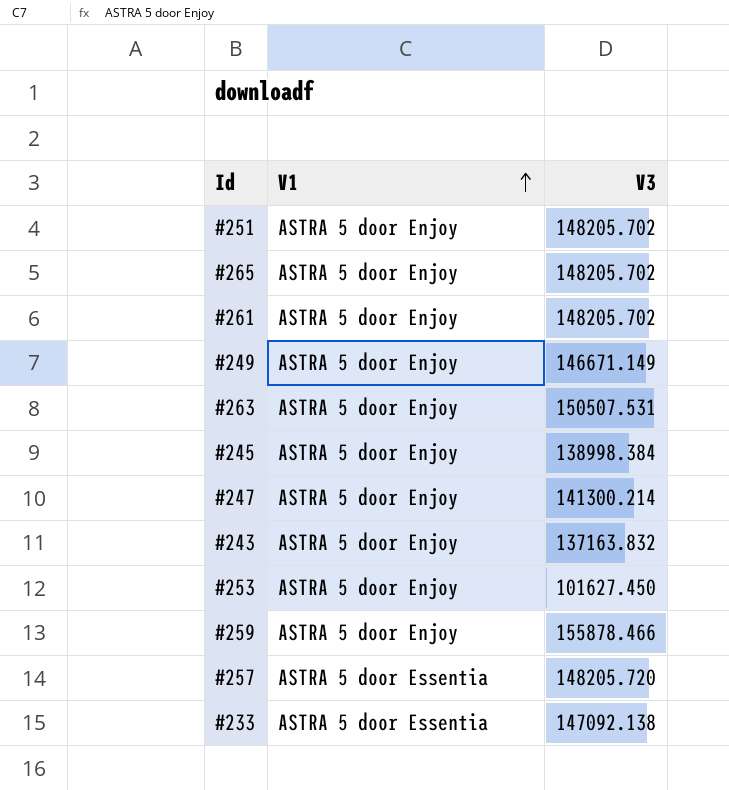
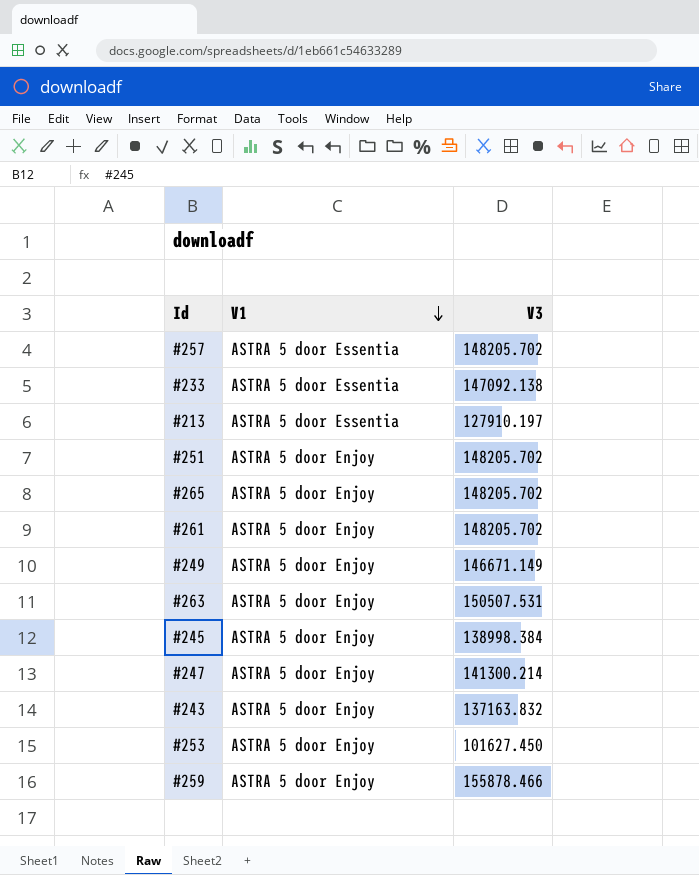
row order: V1 ascending -> V1 descending
#257 | V3: 148205.720 -> 148205.702
row #213: none -> ASTRA 5 door Essentia | 127910.197

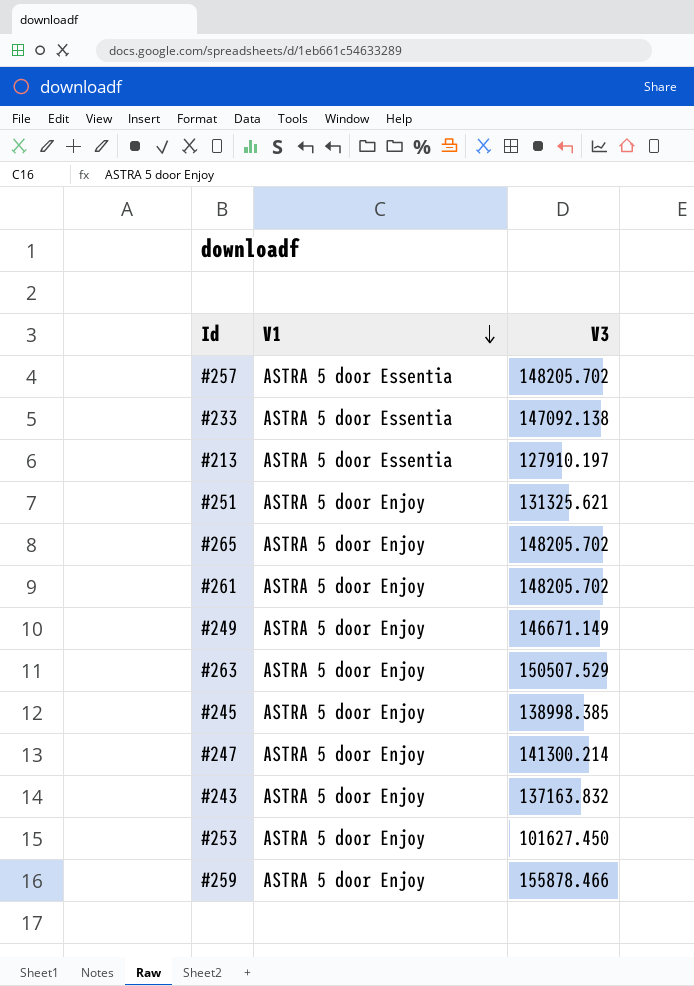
#251 | V3: 148205.702 -> 131325.621
#263 | V3: 150507.531 -> 150507.529
#245 | V3: 138998.384 -> 138998.385

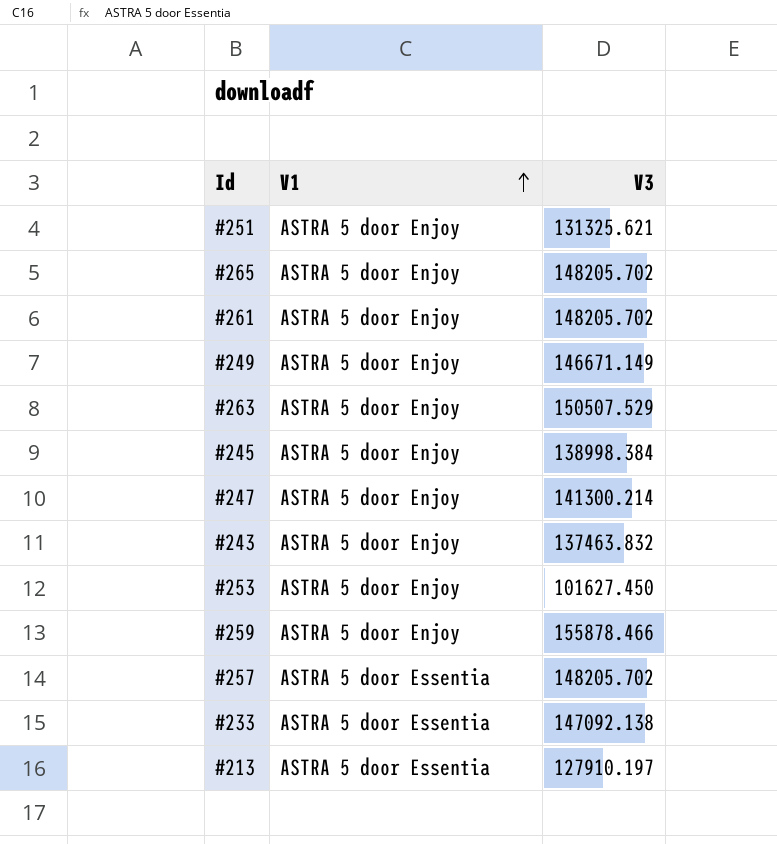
row order: V1 descending -> V1 ascending
#245 | V3: 138998.385 -> 138998.384
#243 | V3: 137163.832 -> 137463.832

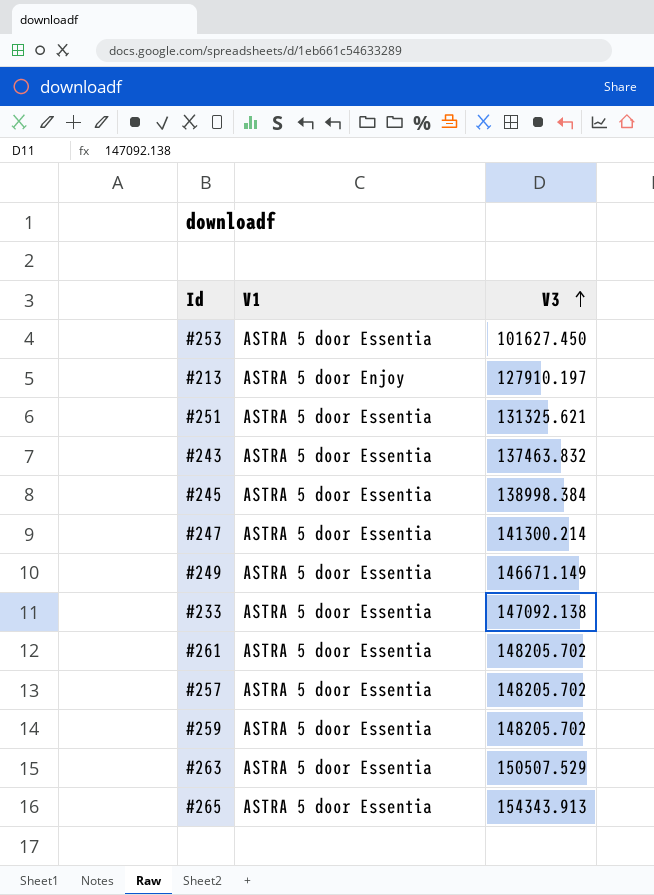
row order: V1 ascending -> V3 ascending
#253 | V1: ASTRA 5 door Enjoy -> ASTRA 5 door Essentia
#213 | V1: ASTRA 5 door Essentia -> ASTRA 5 door Enjoy
#251 | V1: ASTRA 5 door Enjoy -> ASTRA 5 door Essentia
#243 | V1: ASTRA 5 door Enjoy -> ASTRA 5 door Essentia
#245 | V1: ASTRA 5 door Enjoy -> ASTRA 5 door Essentia
#247 | V1: ASTRA 5 door Enjoy -> ASTRA 5 door Essentia
#249 | V1: ASTRA 5 door Enjoy -> ASTRA 5 door Essentia
#261 | V1: ASTRA 5 door Enjoy -> ASTRA 5 door Essentia
#259 | V1: ASTRA 5 door Enjoy -> ASTRA 5 door Essentia
#259 | V3: 155878.466 -> 148205.702
#263 | V1: ASTRA 5 door Enjoy -> ASTRA 5 door Essentia
#265 | V1: ASTRA 5 door Enjoy -> ASTRA 5 door Essentia
#265 | V3: 148205.702 -> 154343.913

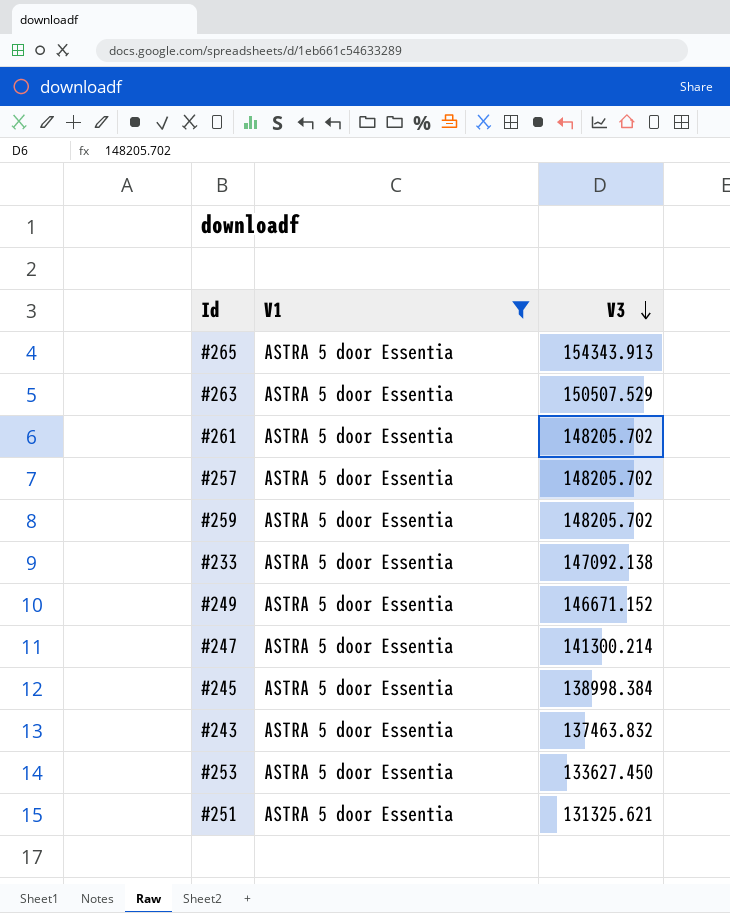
filter: none -> V1 = ASTRA 5 door Essentia
row order: V3 ascending -> V3 descending
#249 | V3: 146671.149 -> 146671.152
#253 | V3: 101627.450 -> 133627.450

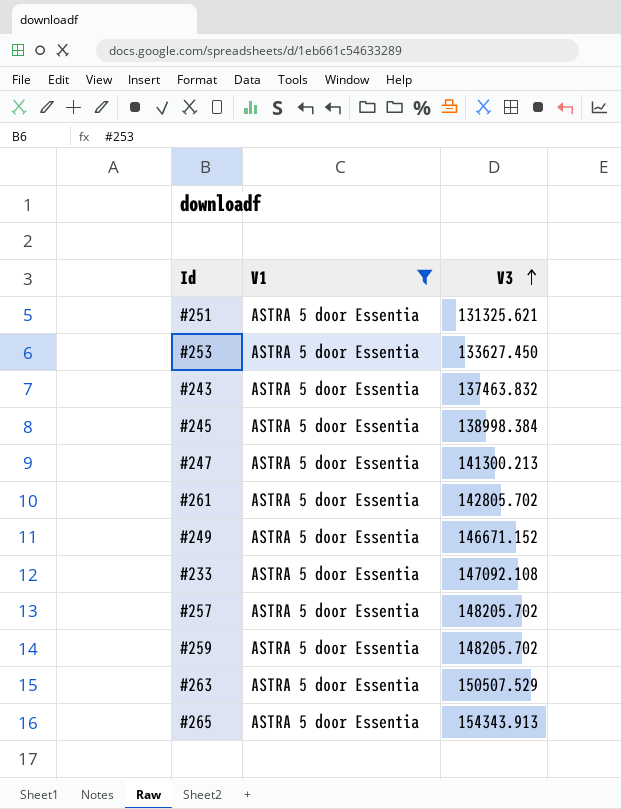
row order: V3 descending -> V3 ascending
#247 | V3: 141300.214 -> 141300.213
#261 | V3: 148205.702 -> 142805.702
#233 | V3: 147092.138 -> 147092.108

